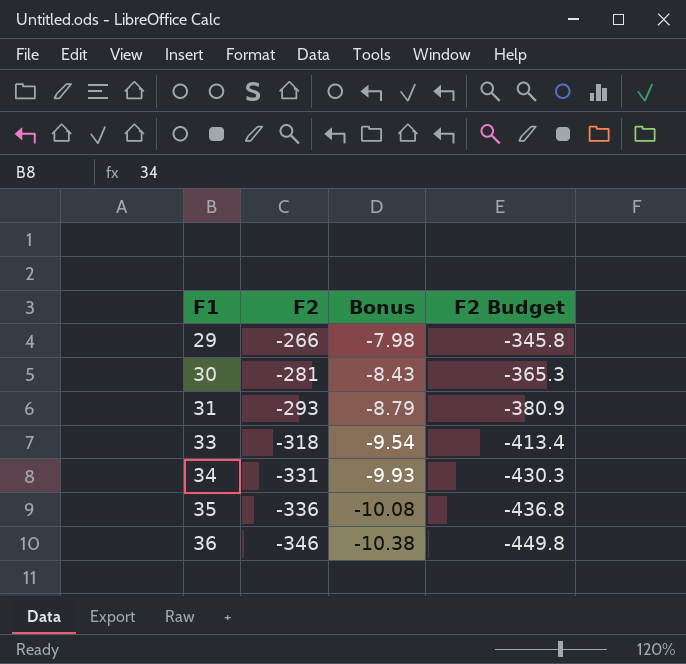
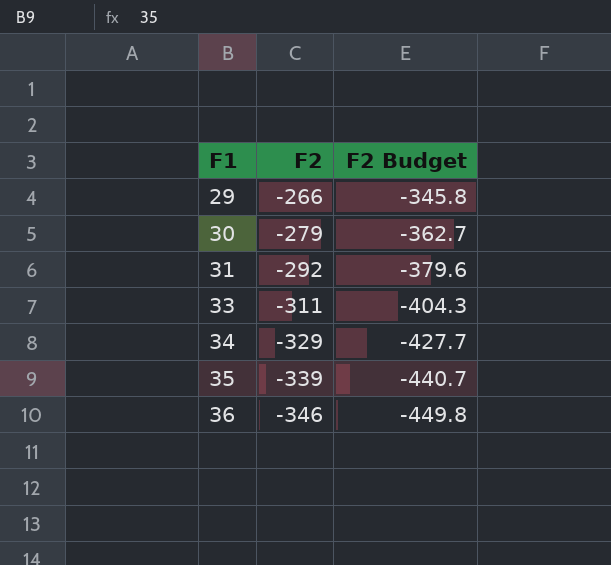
column Bonus | formula: [F2] * 0.03 -> none
30 | F2: -281 -> -279
30 | F2 Budget: -365.3 -> -362.7
31 | F2: -293 -> -292
31 | F2 Budget: -380.9 -> -379.6
33 | F2: -318 -> -311
33 | F2 Budget: -413.4 -> -404.3
34 | F2: -331 -> -329
34 | F2 Budget: -430.3 -> -427.7
35 | F2: -336 -> -339
35 | F2 Budget: -436.8 -> -440.7

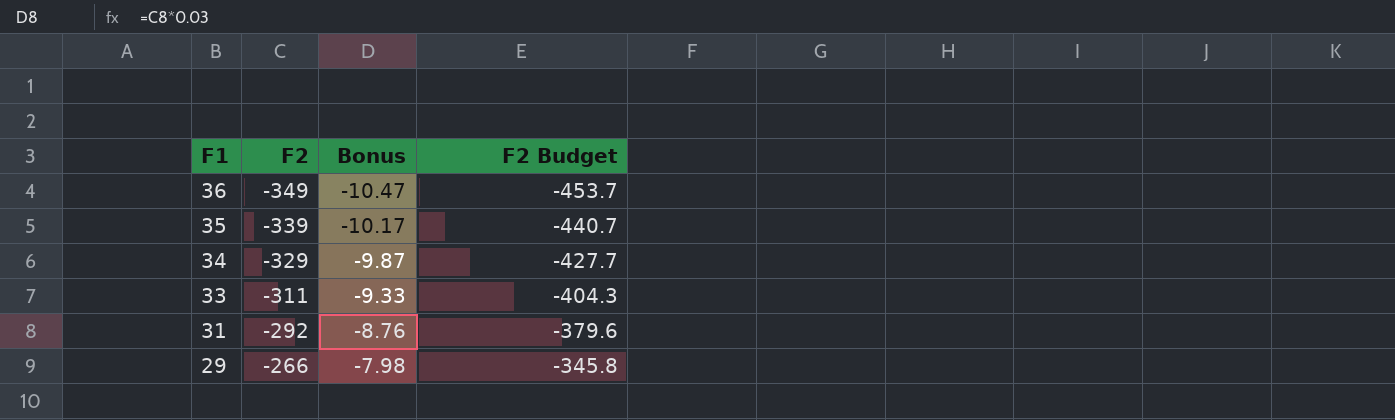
row order: F1 ascending -> F1 descending
column Bonus | formula: none -> [F2] * 0.03
row 30: -279 | -362.7 -> none
36 | F2: -346 -> -349
36 | F2 Budget: -449.8 -> -453.7

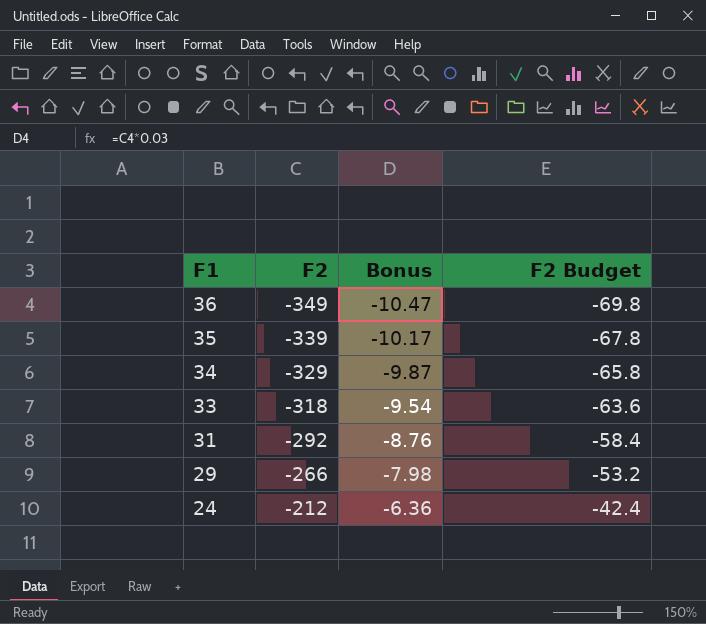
column F2 Budget | formula: [F2] * 1.3 -> [F2] * 0.2
33 | F2: -311 -> -318
33 | Bonus: -9.33 -> -9.54
row 24: none -> -212 | -6.36 | -42.4

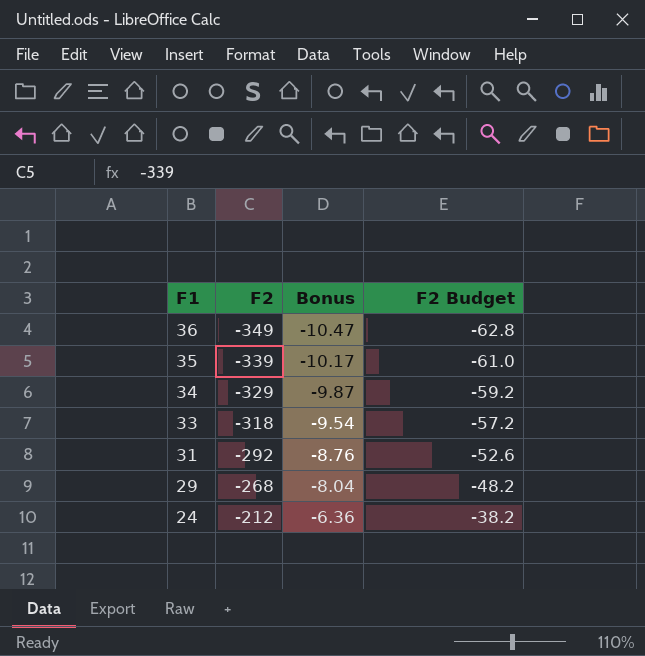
column F2 Budget | formula: [F2] * 0.2 -> [F2] * 0.18
29 | F2: -266 -> -268
29 | Bonus: -7.98 -> -8.04

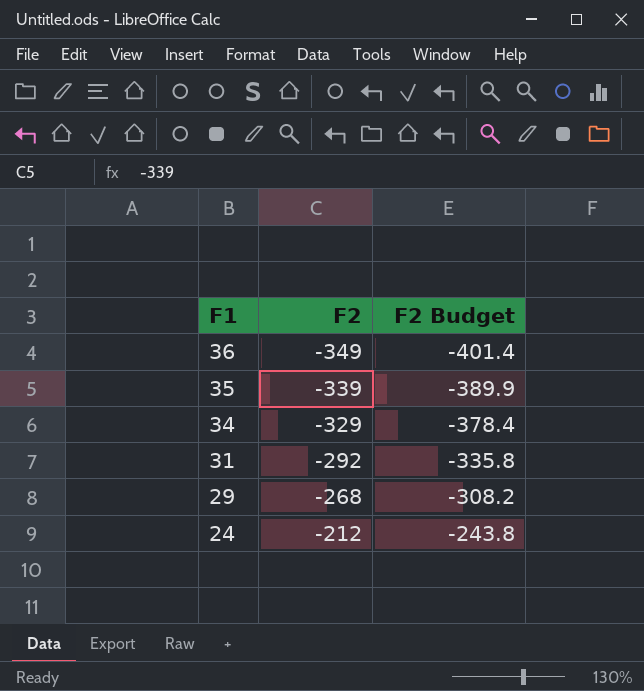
column Bonus | formula: [F2] * 0.03 -> none
column F2 Budget | formula: [F2] * 0.18 -> [F2] * 1.15
row 33: -318 | -9.54 | -57.2 -> none

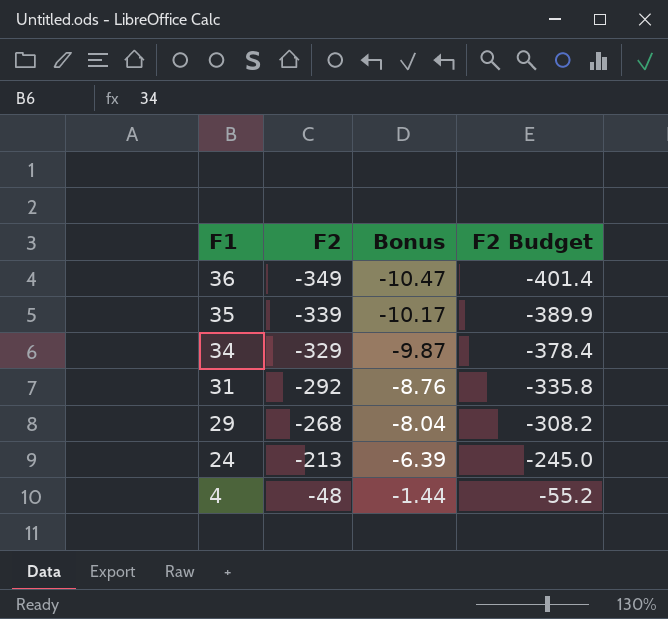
column Bonus | formula: none -> [F2] * 0.03
24 | F2: -212 -> -213
24 | F2 Budget: -243.8 -> -245.0
row 4: none -> -48 | -1.44 | -55.2

